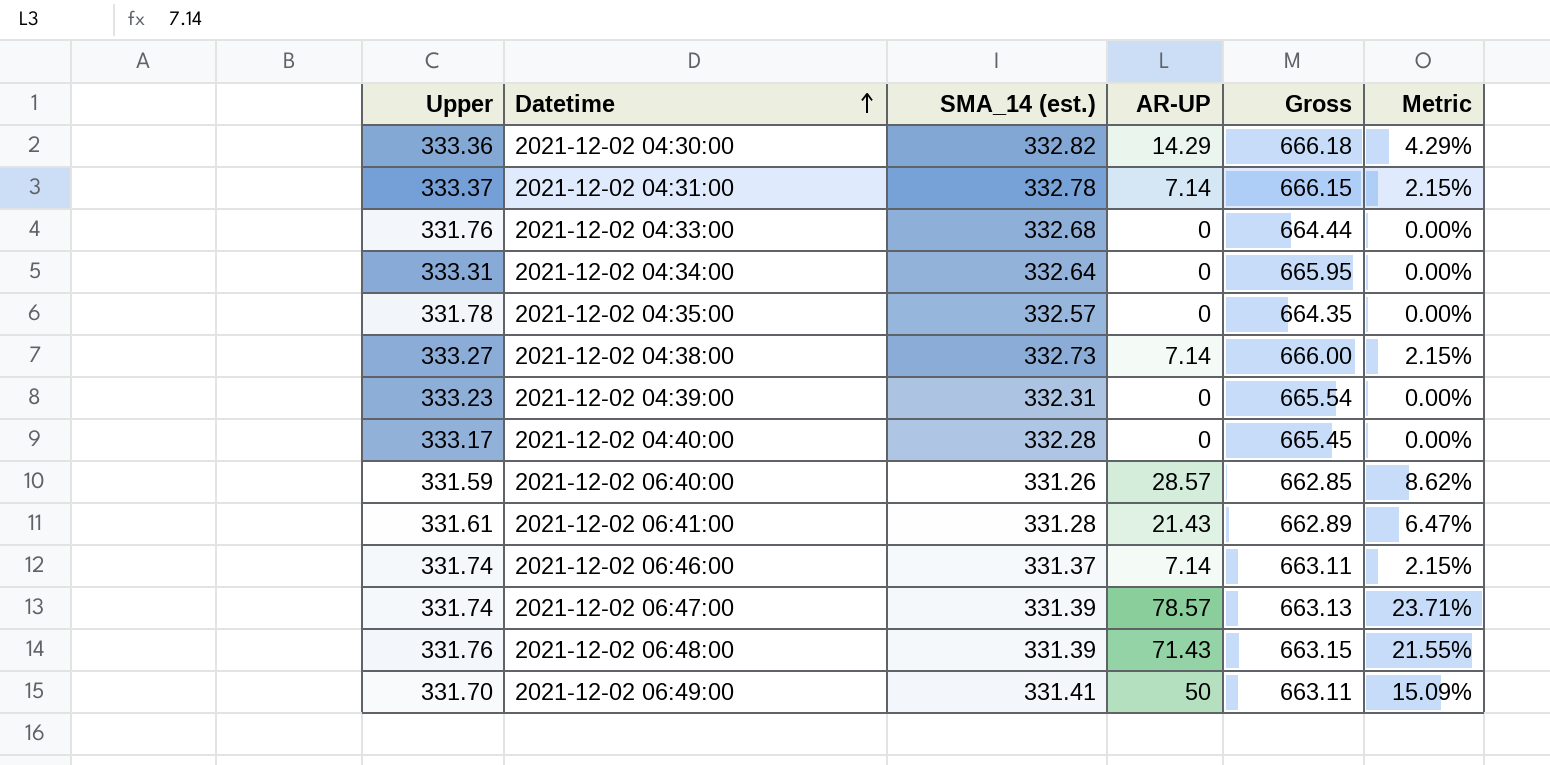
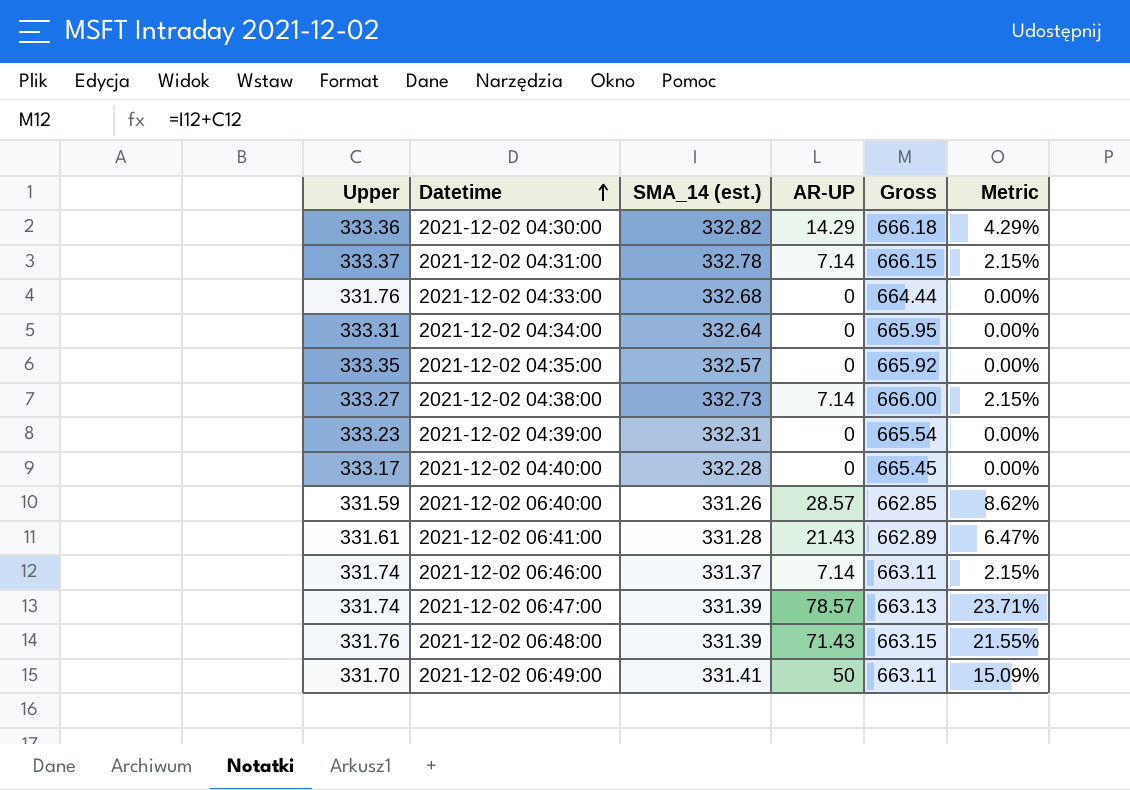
2021-12-02 04:35:00 | Upper: 331.78 -> 333.35
2021-12-02 04:35:00 | Gross: 664.35 -> 665.92

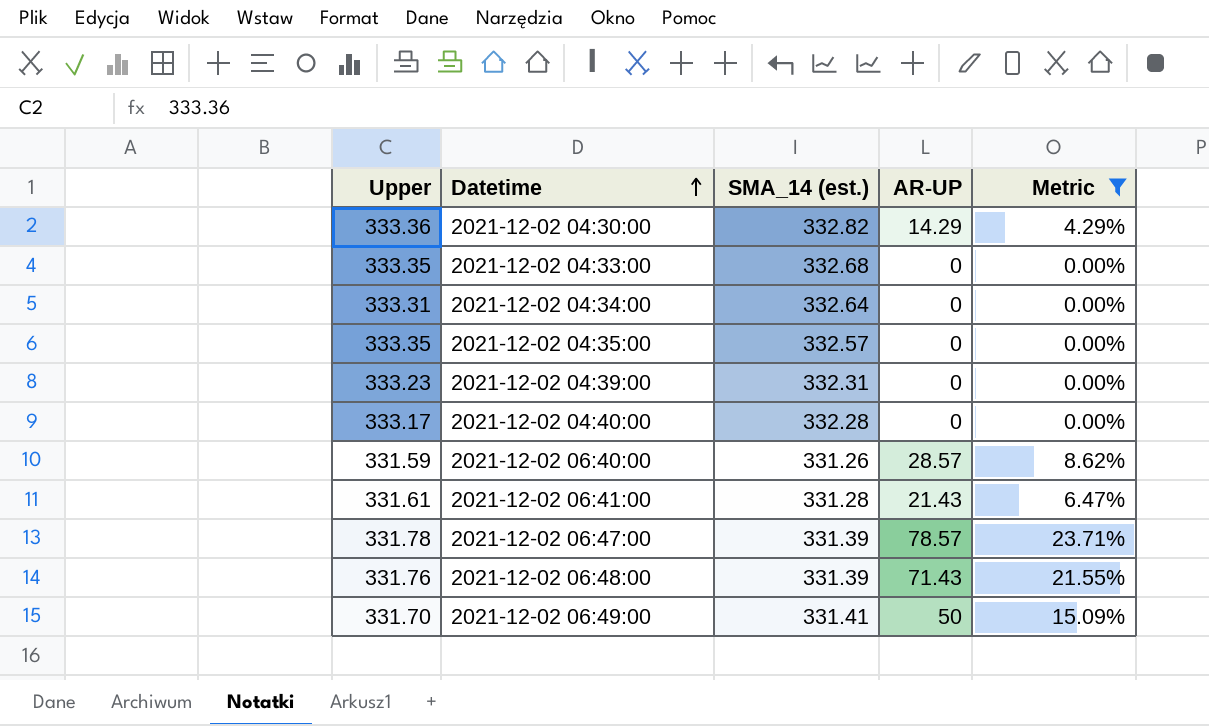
filter: none -> Metric != 2.15%
column Gross | formula: [Upper] + [SMA_14 (est.)] -> none
2021-12-02 04:33:00 | Upper: 331.76 -> 333.35
2021-12-02 06:47:00 | Upper: 331.74 -> 331.78

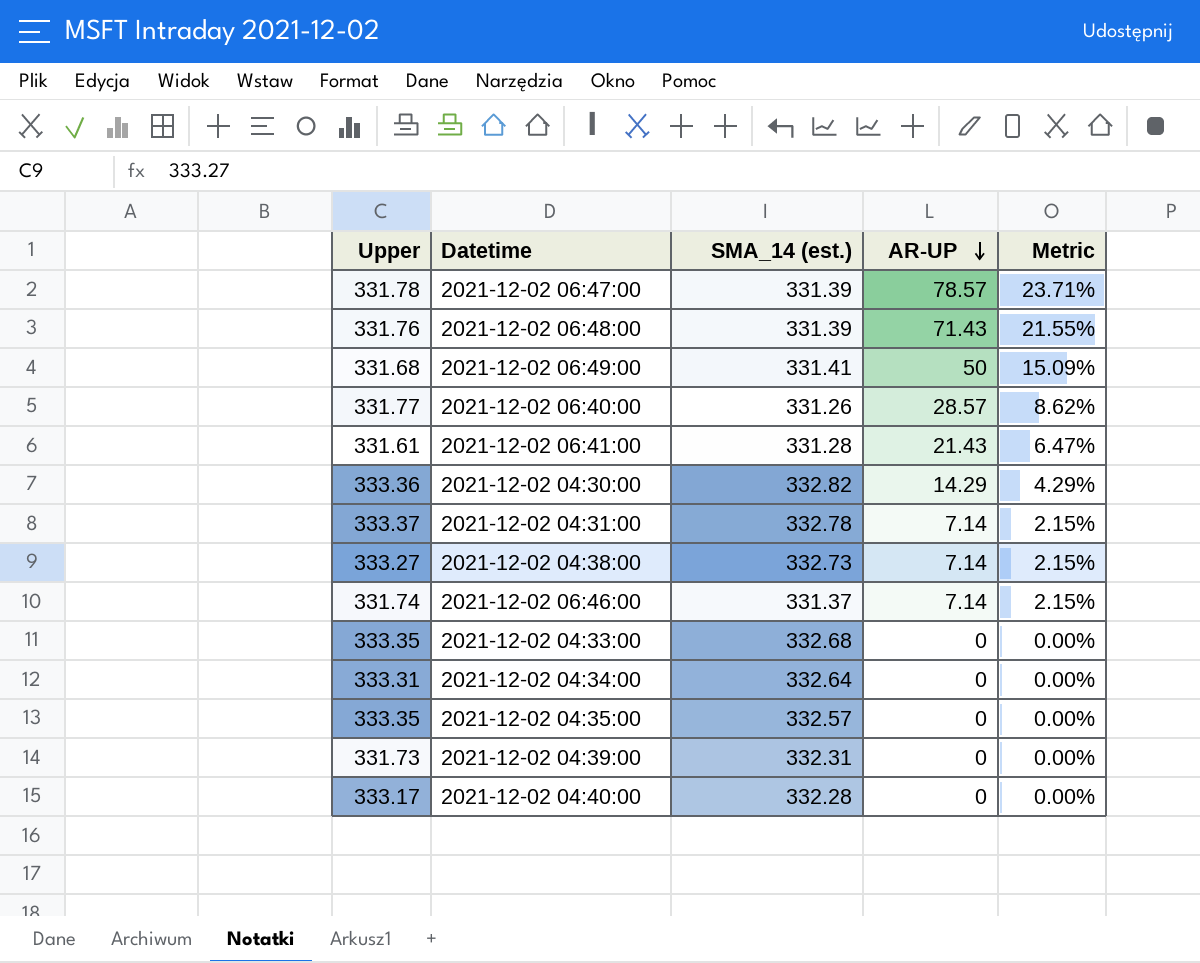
filter: Metric != 2.15% -> none
row order: Datetime ascending -> AR-UP descending
2021-12-02 06:49:00 | Upper: 331.70 -> 331.68
2021-12-02 06:40:00 | Upper: 331.59 -> 331.77
2021-12-02 04:39:00 | Upper: 333.23 -> 331.73

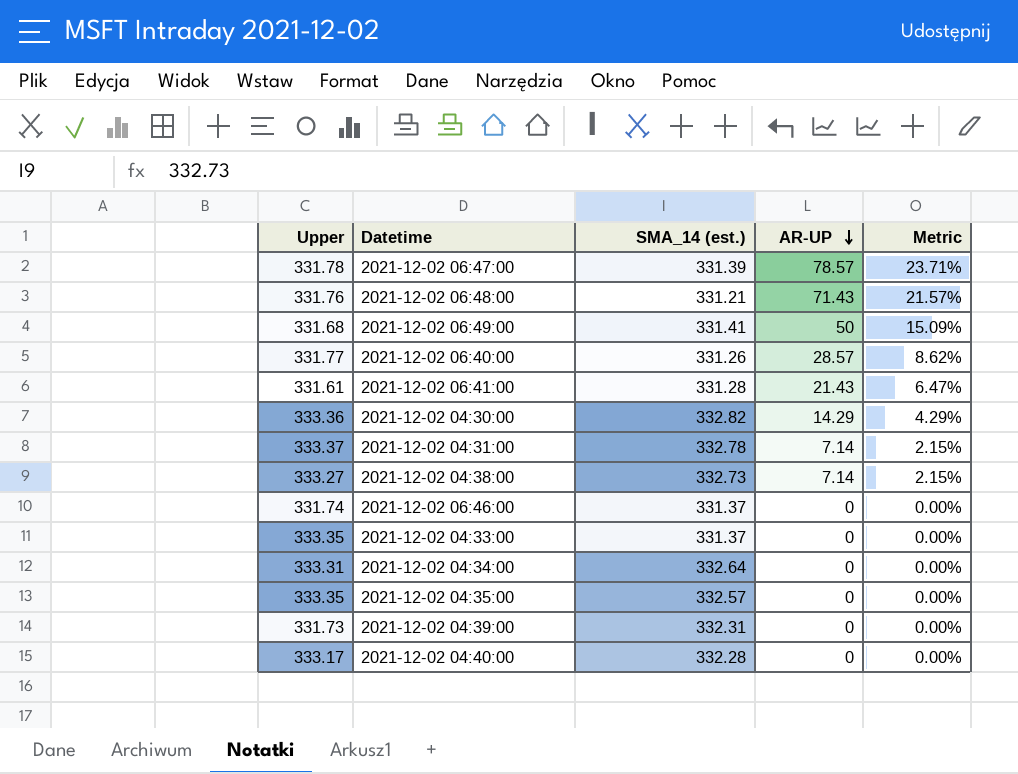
2021-12-02 06:48:00 | SMA_14 (est.): 331.39 -> 331.21
2021-12-02 06:48:00 | Metric: 21.55% -> 21.57%
2021-12-02 06:46:00 | AR-UP: 7.14 -> 0
2021-12-02 06:46:00 | Metric: 2.15% -> 0.00%
2021-12-02 04:33:00 | SMA_14 (est.): 332.68 -> 331.37

